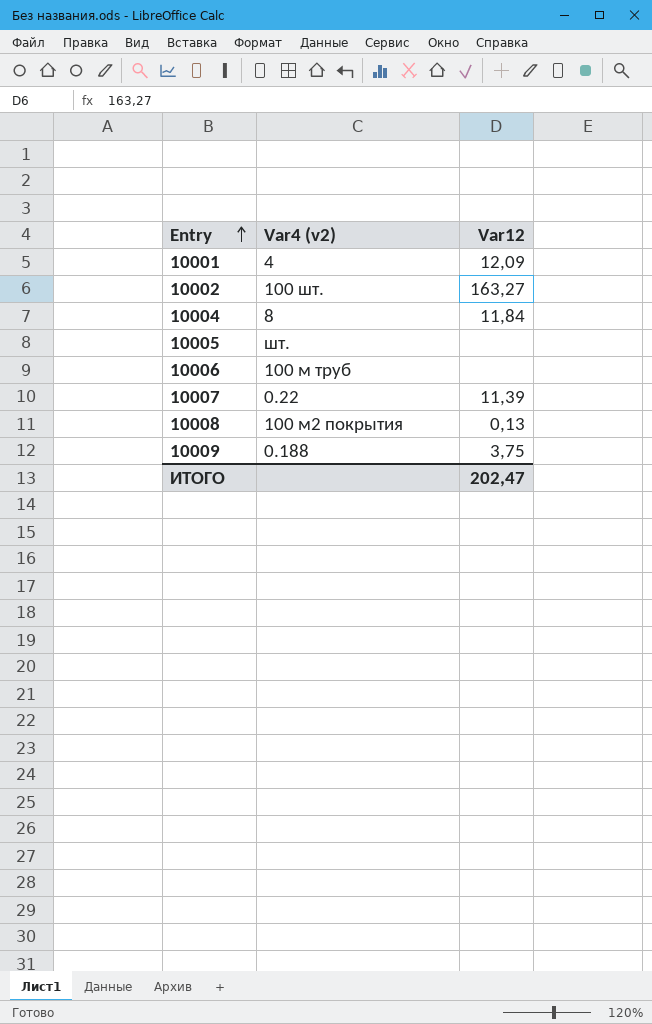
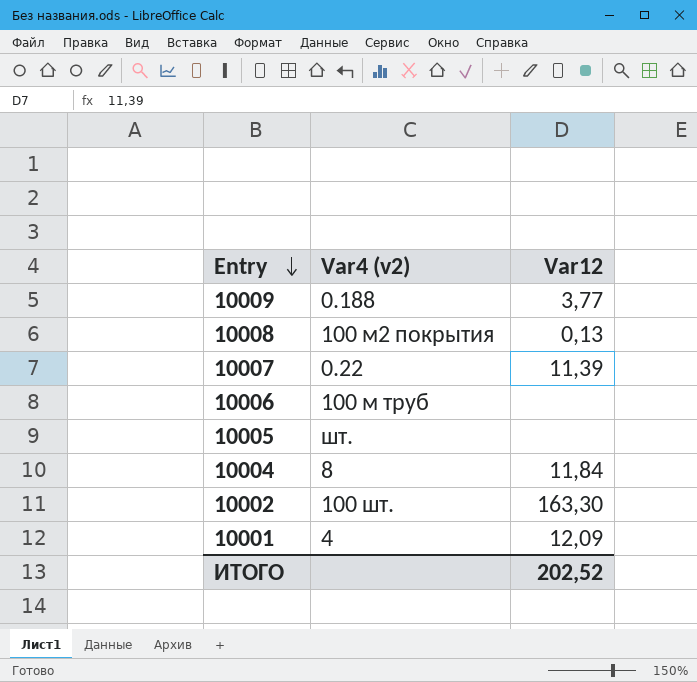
row order: Entry ascending -> Entry descending
10009 | Var12: 3,75 -> 3,77
10002 | Var12: 163,27 -> 163,30
ИТОГО | Var12: 202,47 -> 202,52

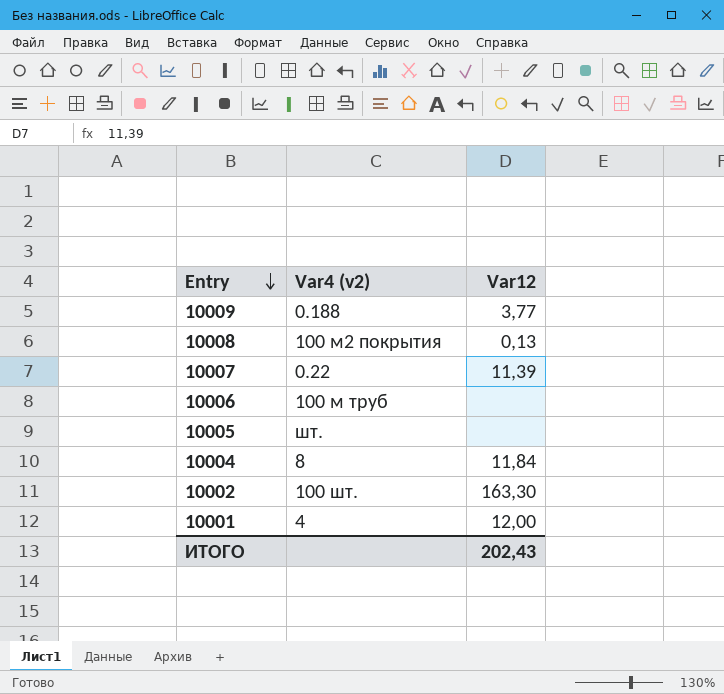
10001 | Var12: 12,09 -> 12,00
ИТОГО | Var12: 202,52 -> 202,43

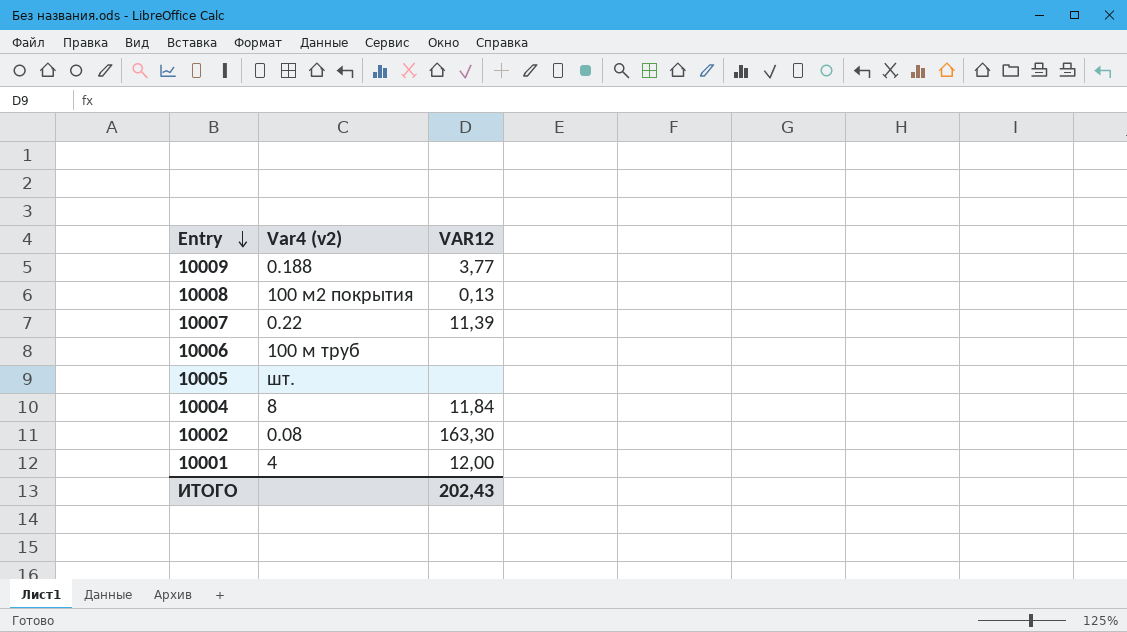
column name: Var12 -> VAR12
10002 | Var4 (v2): 100 шт. -> 0.08

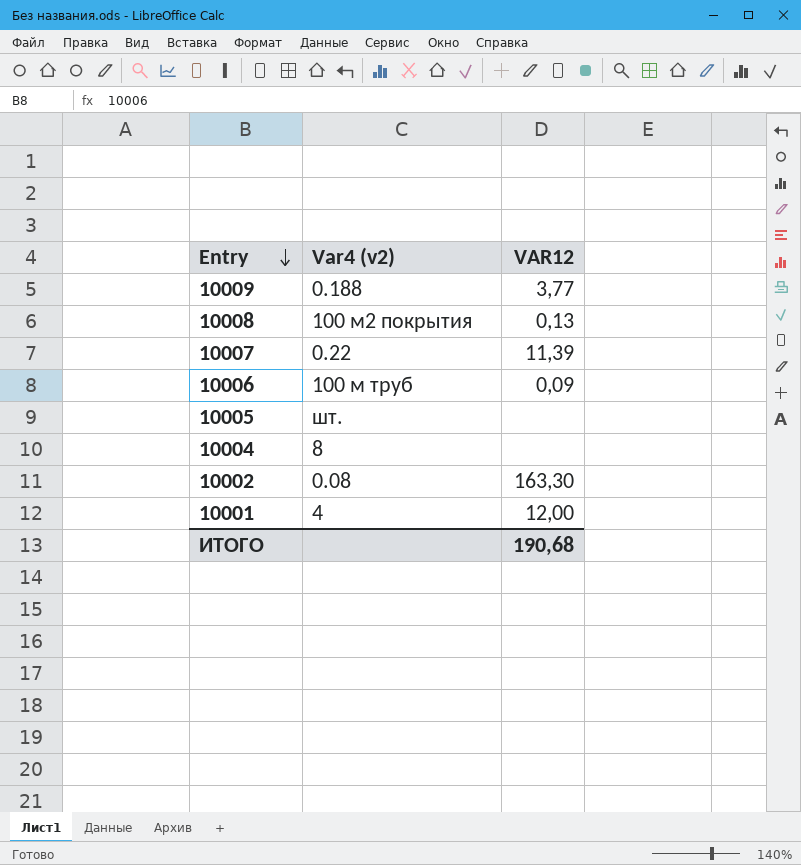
10006 | VAR12: none -> 0,09
10004 | VAR12: 11,84 -> none
ИТОГО | VAR12: 202,43 -> 190,68

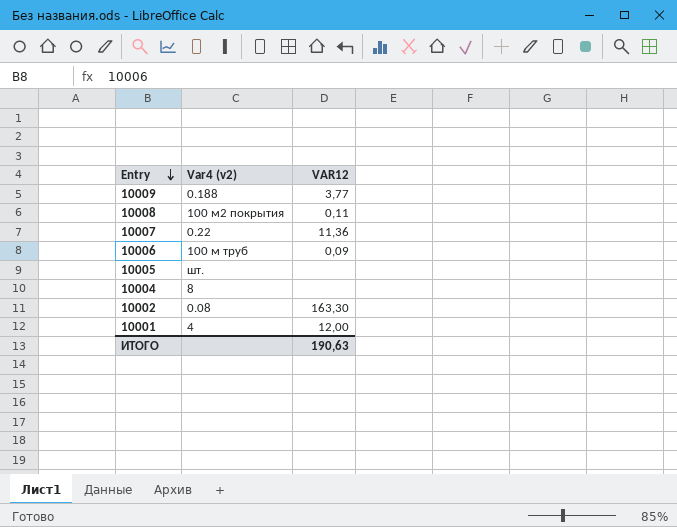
10008 | VAR12: 0,13 -> 0,11
10007 | VAR12: 11,39 -> 11,36
ИТОГО | VAR12: 190,68 -> 190,63

